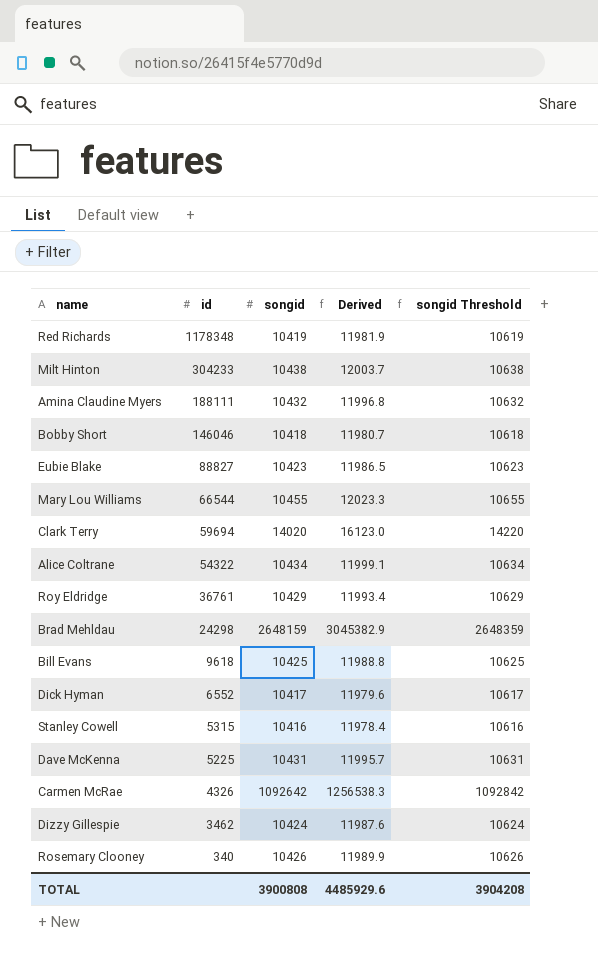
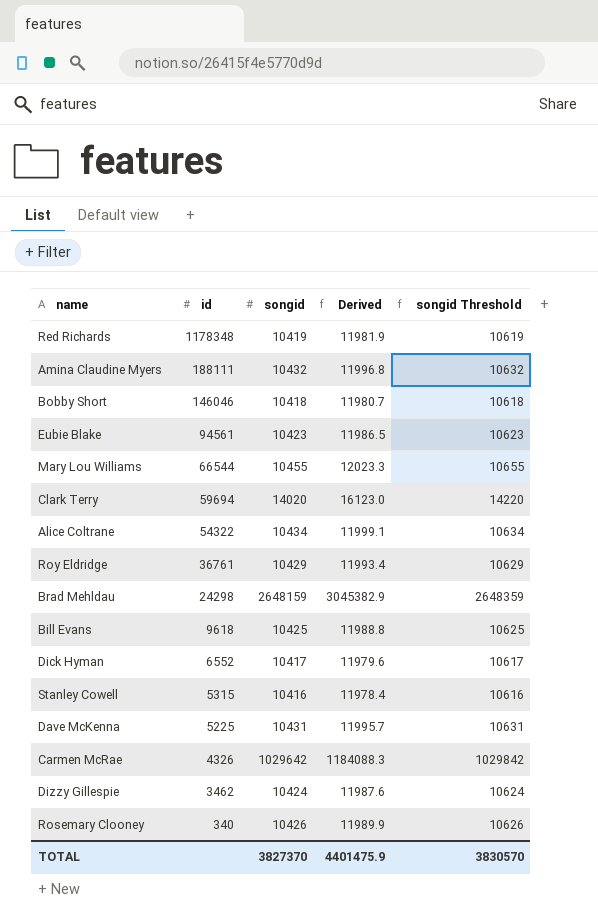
row Milt Hinton: 304233 | 10438 | 12003.7 | 10638 -> none
Eubie Blake | id: 88827 -> 94561
Carmen McRae | songid: 1092642 -> 1029642
Carmen McRae | Derived: 1256538.3 -> 1184088.3
Carmen McRae | songid Threshold: 1092842 -> 1029842
TOTAL | songid: 3900808 -> 3827370
TOTAL | Derived: 4485929.6 -> 4401475.9
TOTAL | songid Threshold: 3904208 -> 3830570

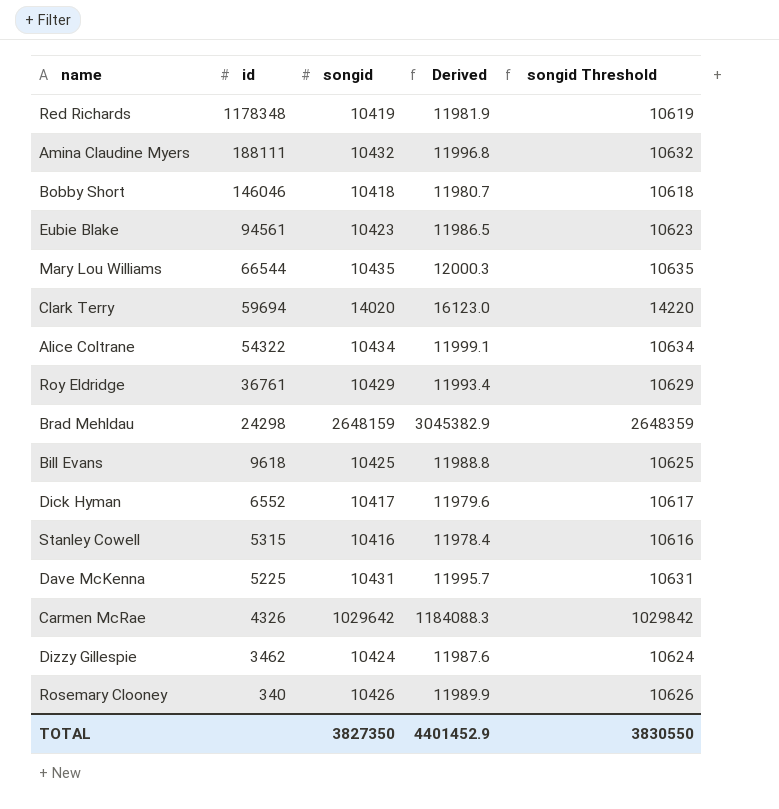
Mary Lou Williams | songid: 10455 -> 10435
Mary Lou Williams | Derived: 12023.3 -> 12000.3
Mary Lou Williams | songid Threshold: 10655 -> 10635
TOTAL | songid: 3827370 -> 3827350
TOTAL | Derived: 4401475.9 -> 4401452.9
TOTAL | songid Threshold: 3830570 -> 3830550

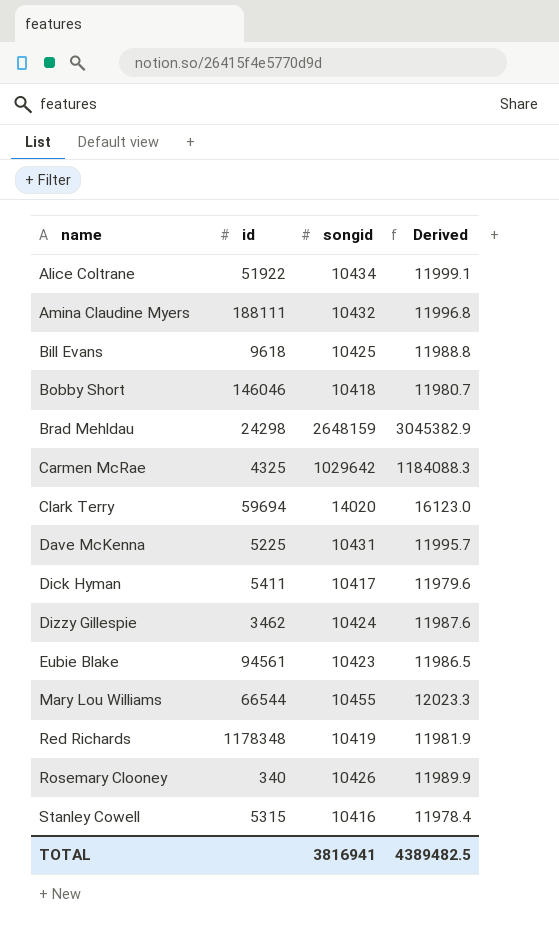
row order: id descending -> name ascending
column songid Threshold | formula: [songid] + 200 -> none
row Roy Eldridge: 36761 | 10429 | 11993.4 | 10629 -> none
Alice Coltrane | id: 54322 -> 51922
Carmen McRae | id: 4326 -> 4325
Dick Hyman | id: 6552 -> 5411
Mary Lou Williams | songid: 10435 -> 10455
Mary Lou Williams | Derived: 12000.3 -> 12023.3
TOTAL | songid: 3827350 -> 3816941
TOTAL | Derived: 4401452.9 -> 4389482.5

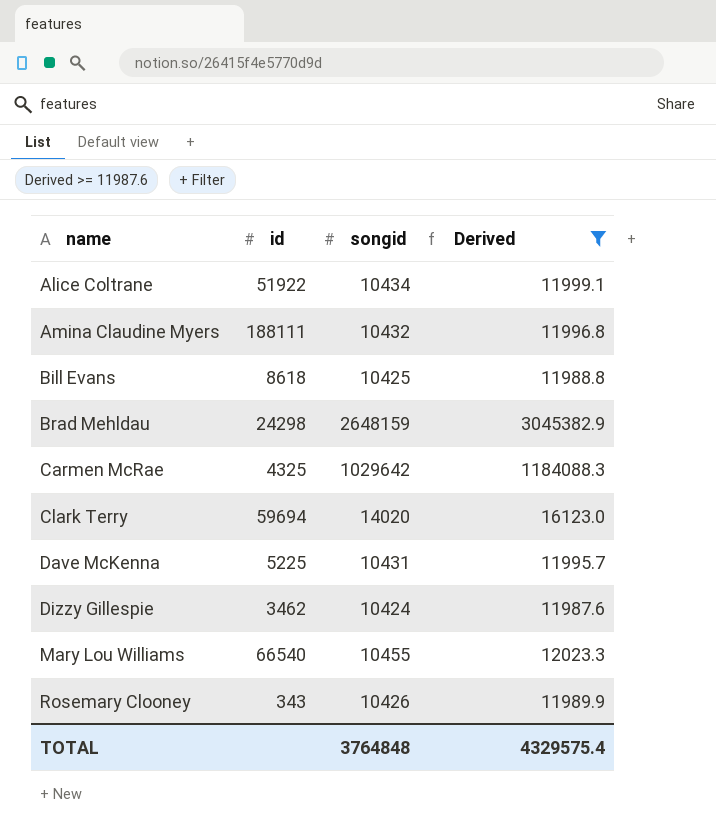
filter: none -> Derived >= 11987.6
Bill Evans | id: 9618 -> 8618
Mary Lou Williams | id: 66544 -> 66540
Rosemary Clooney | id: 340 -> 343
TOTAL | songid: 3816941 -> 3764848
TOTAL | Derived: 4389482.5 -> 4329575.4

